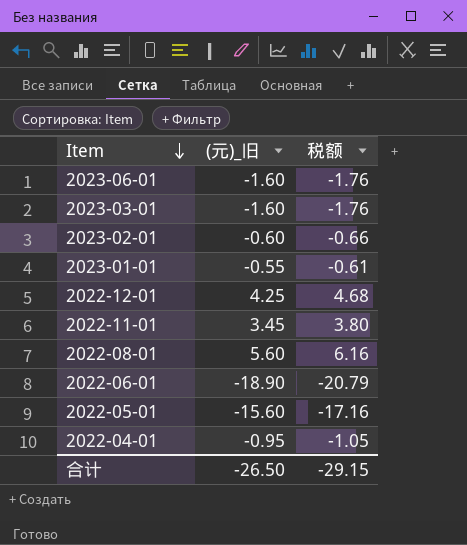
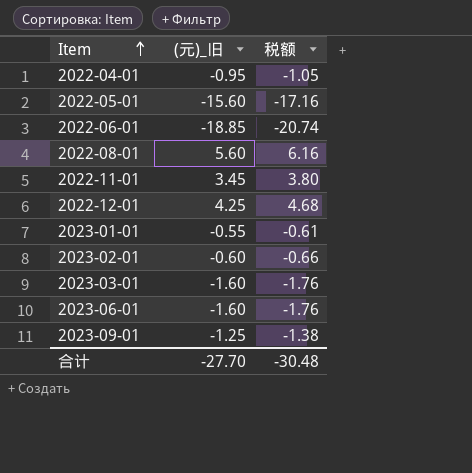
row order: Item descending -> Item ascending
2022-06-01 | (元)_旧: -18.90 -> -18.85
2022-06-01 | 税额: -20.79 -> -20.74
row 2023-09-01: none -> -1.25 | -1.38
合计 | (元)_旧: -26.50 -> -27.70
合计 | 税额: -29.15 -> -30.48

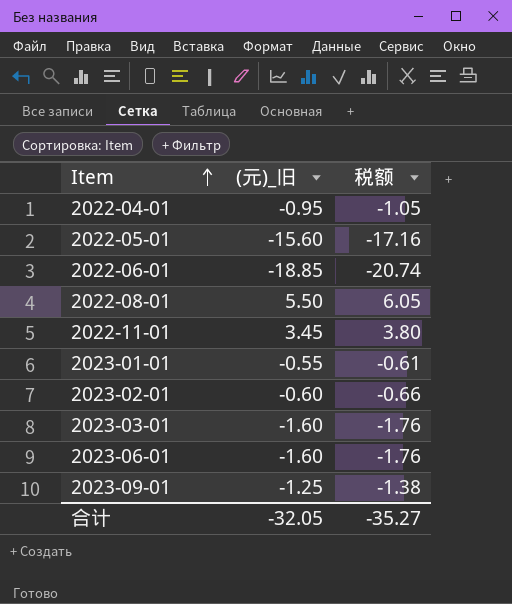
row 2022-12-01: 4.25 | 4.68 -> none
2022-08-01 | (元)_旧: 5.60 -> 5.50
2022-08-01 | 税额: 6.16 -> 6.05
合计 | (元)_旧: -27.70 -> -32.05
合计 | 税额: -30.48 -> -35.27

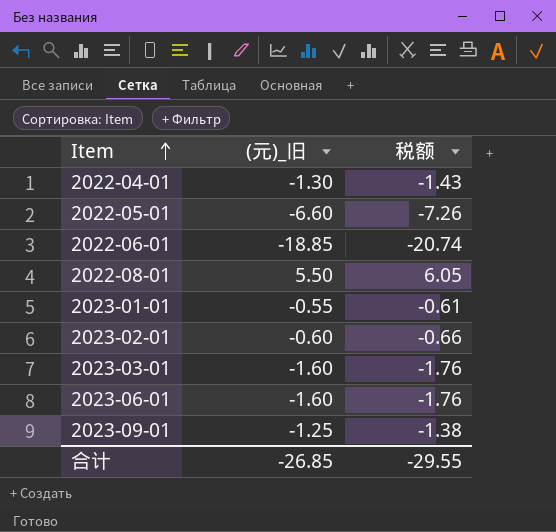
row 2022-11-01: 3.45 | 3.80 -> none
2022-04-01 | (元)_旧: -0.95 -> -1.30
2022-04-01 | 税额: -1.05 -> -1.43
2022-05-01 | (元)_旧: -15.60 -> -6.60
2022-05-01 | 税额: -17.16 -> -7.26
合计 | (元)_旧: -32.05 -> -26.85
合计 | 税额: -35.27 -> -29.55

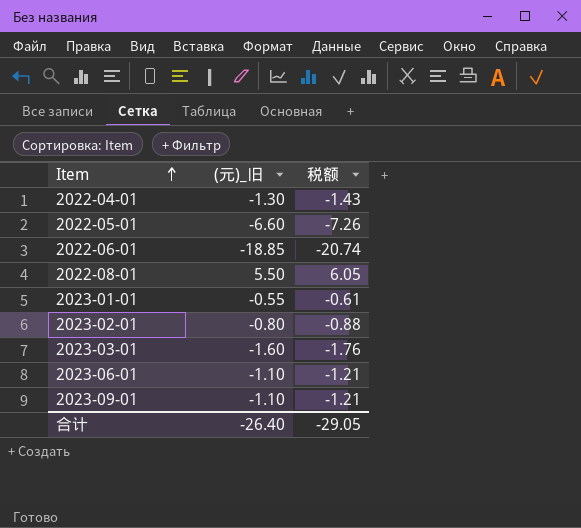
2023-02-01 | (元)_旧: -0.60 -> -0.80
2023-02-01 | 税额: -0.66 -> -0.88
2023-06-01 | (元)_旧: -1.60 -> -1.10
2023-06-01 | 税额: -1.76 -> -1.21
2023-09-01 | (元)_旧: -1.25 -> -1.10
2023-09-01 | 税额: -1.38 -> -1.21
合计 | (元)_旧: -26.85 -> -26.40
合计 | 税额: -29.55 -> -29.05

